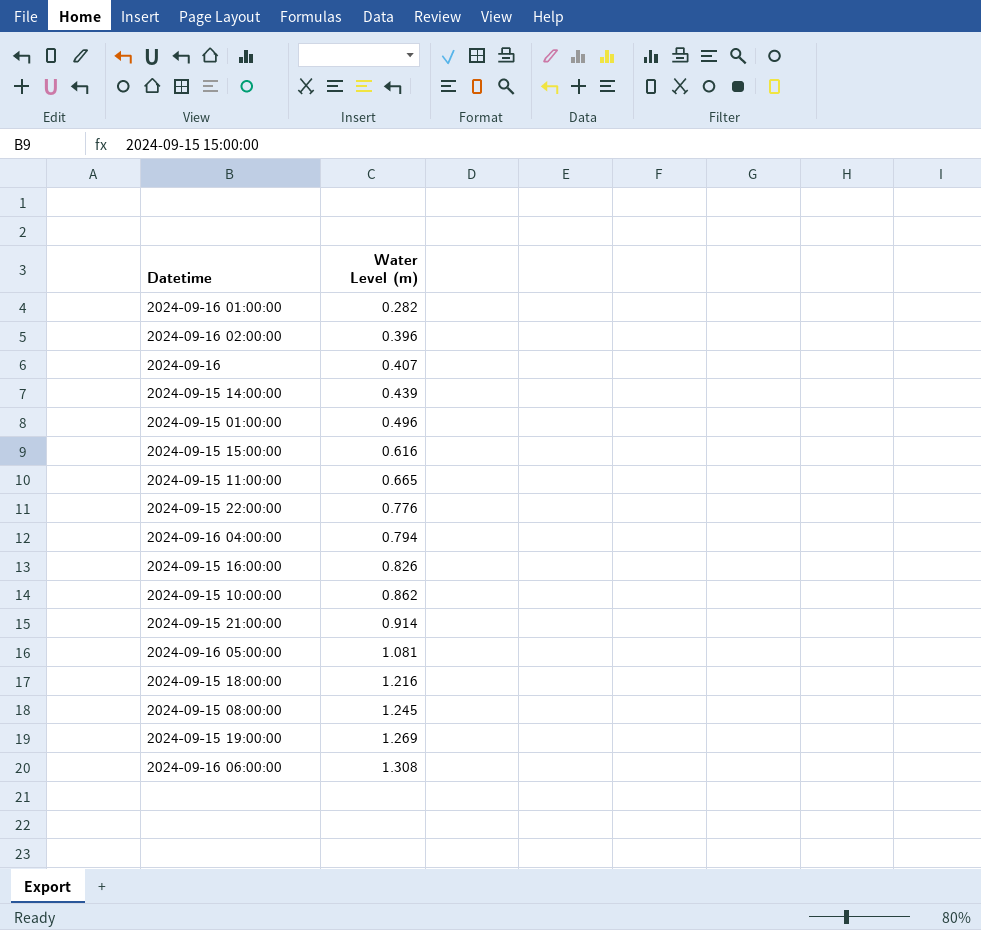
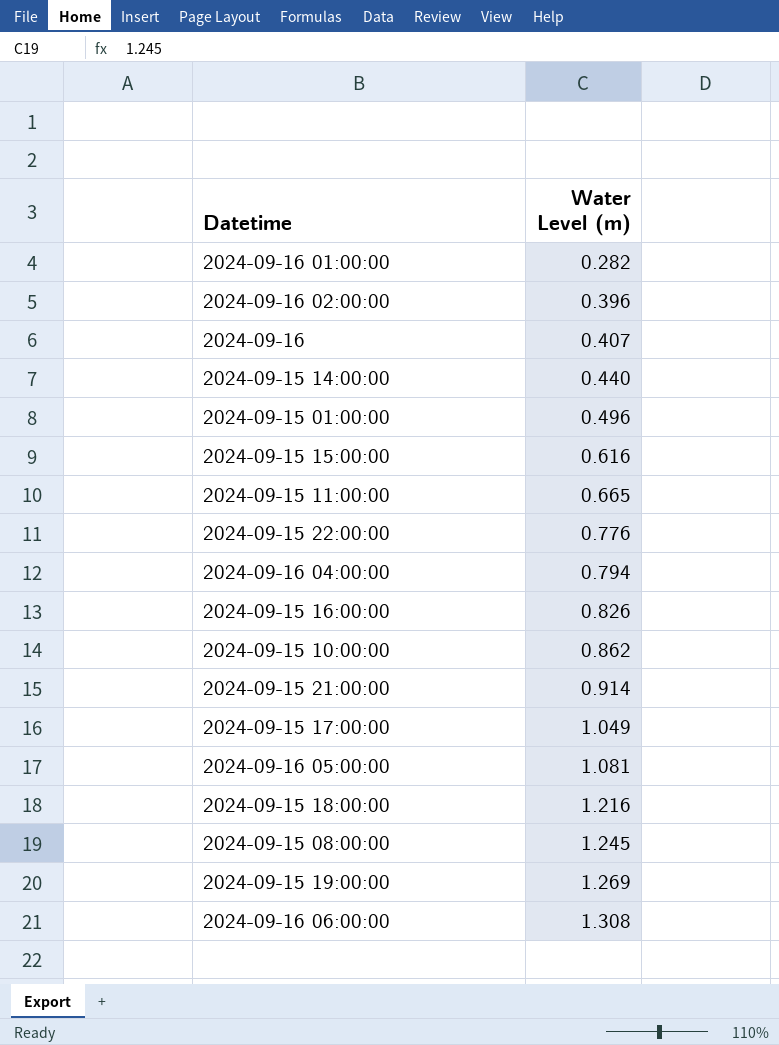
2024-09-15 14:00:00 | Water Level (m): 0.439 -> 0.440
row 2024-09-15 17:00:00: none -> 1.049

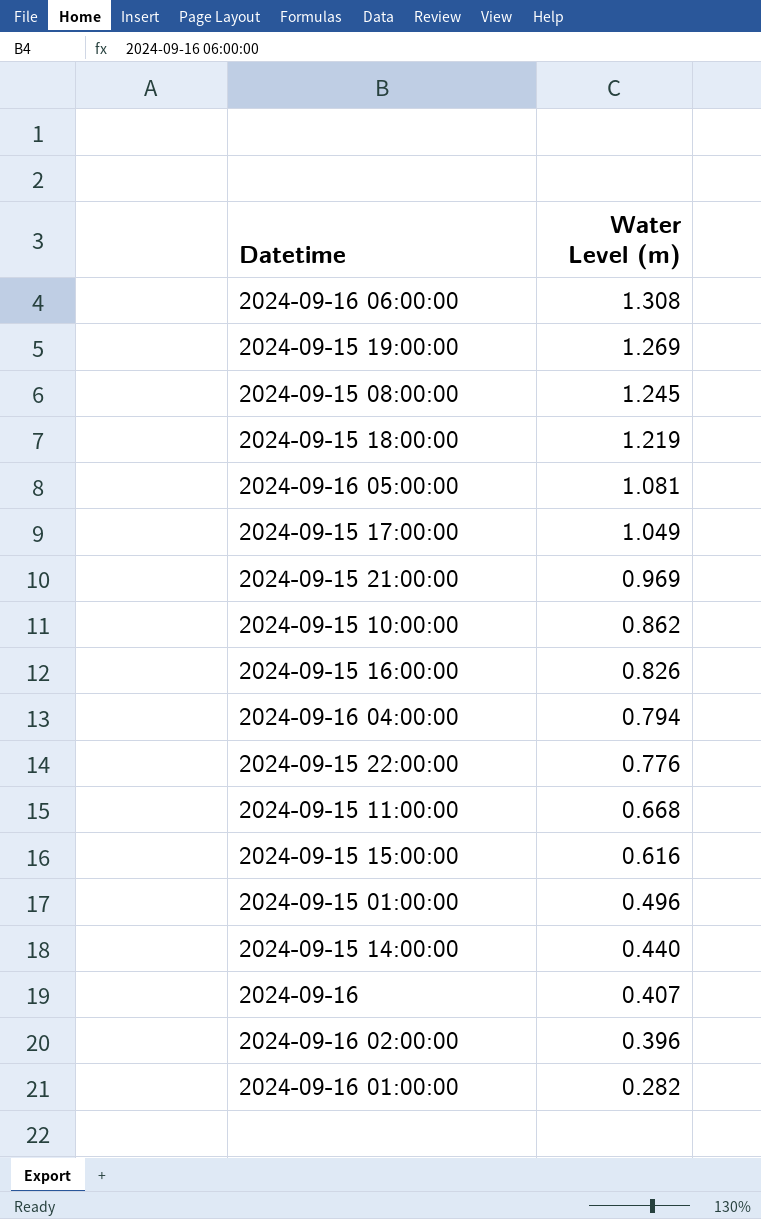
row order: Water Level (m) ascending -> Water Level (m) descending
2024-09-15 18:00:00 | Water Level (m): 1.216 -> 1.219
2024-09-15 21:00:00 | Water Level (m): 0.914 -> 0.969
2024-09-15 11:00:00 | Water Level (m): 0.665 -> 0.668

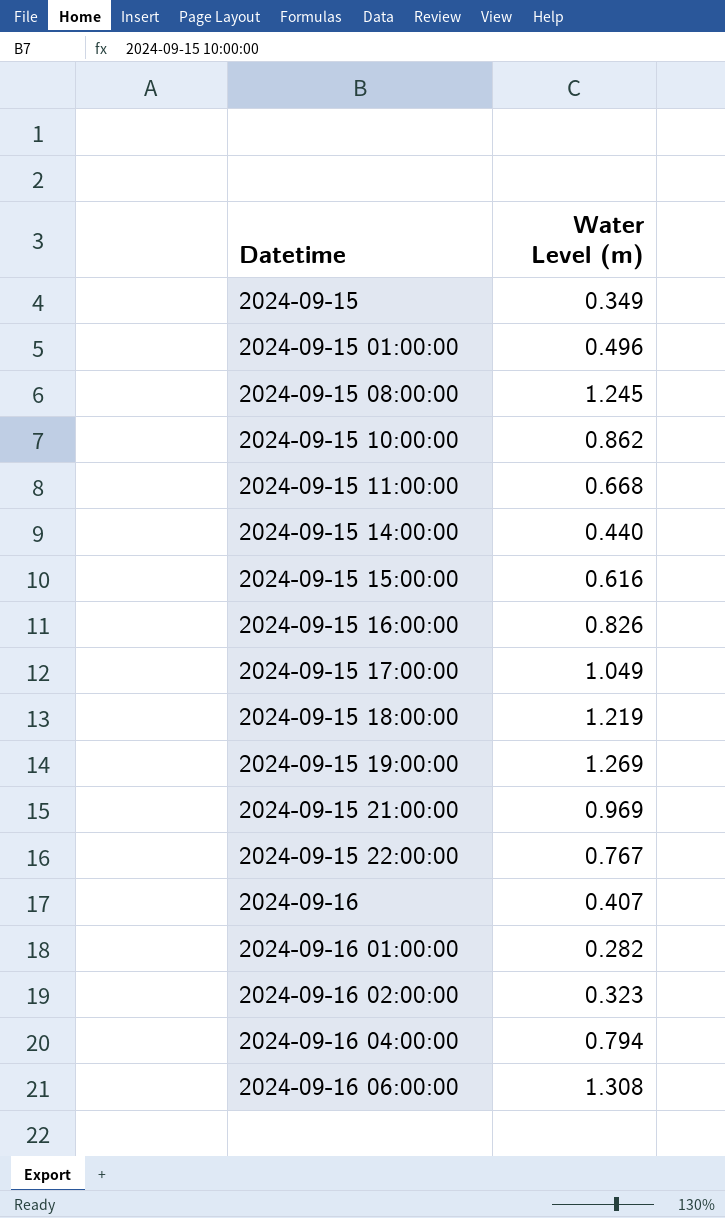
row order: Water Level (m) descending -> Datetime ascending
row 2024-09-16 05:00:00: 1.081 -> none
row 2024-09-15: none -> 0.349
2024-09-15 22:00:00 | Water Level (m): 0.776 -> 0.767
2024-09-16 02:00:00 | Water Level (m): 0.396 -> 0.323

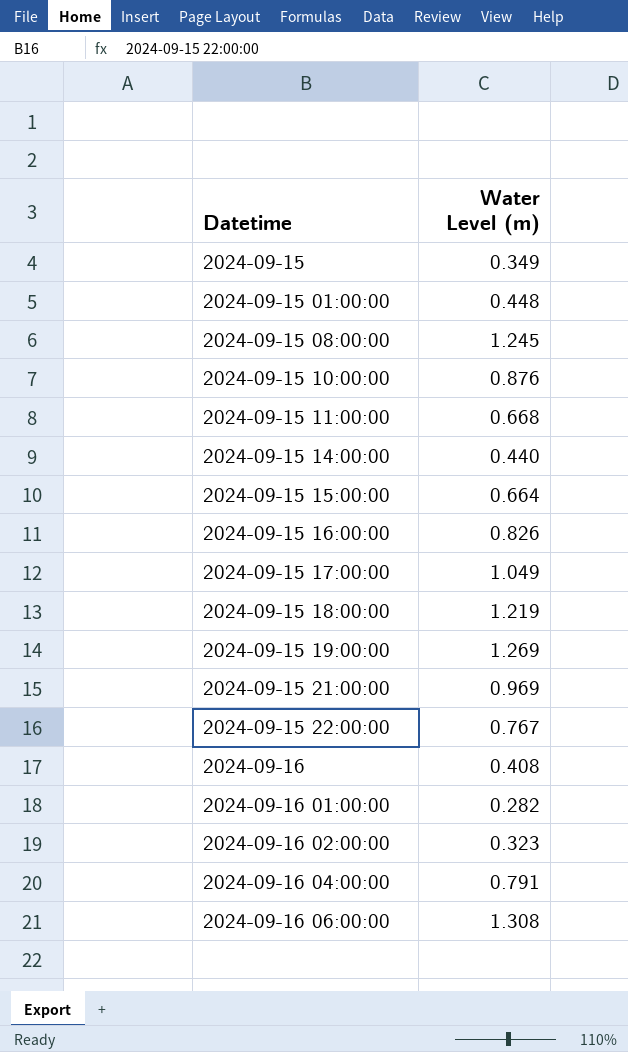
2024-09-15 01:00:00 | Water Level (m): 0.496 -> 0.448
2024-09-15 10:00:00 | Water Level (m): 0.862 -> 0.876
2024-09-15 15:00:00 | Water Level (m): 0.616 -> 0.664
2024-09-16 | Water Level (m): 0.407 -> 0.408
2024-09-16 04:00:00 | Water Level (m): 0.794 -> 0.791

